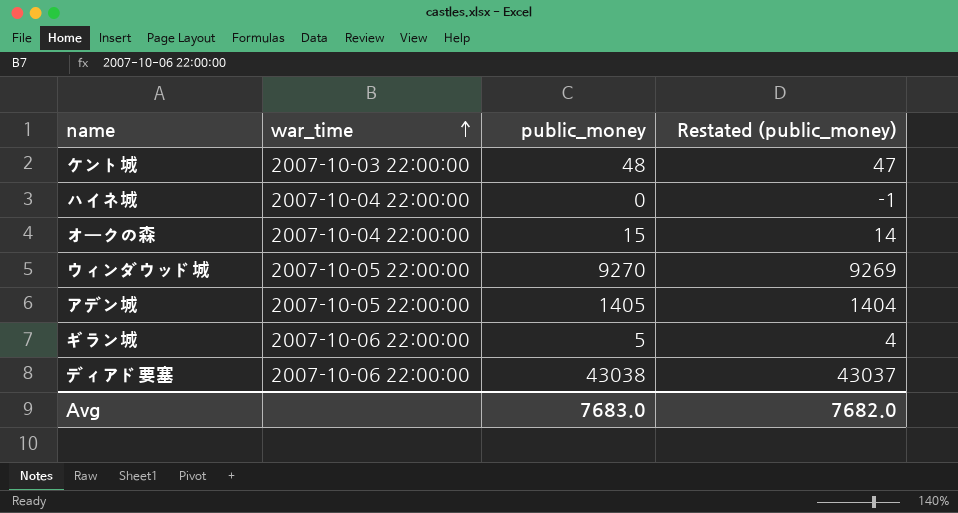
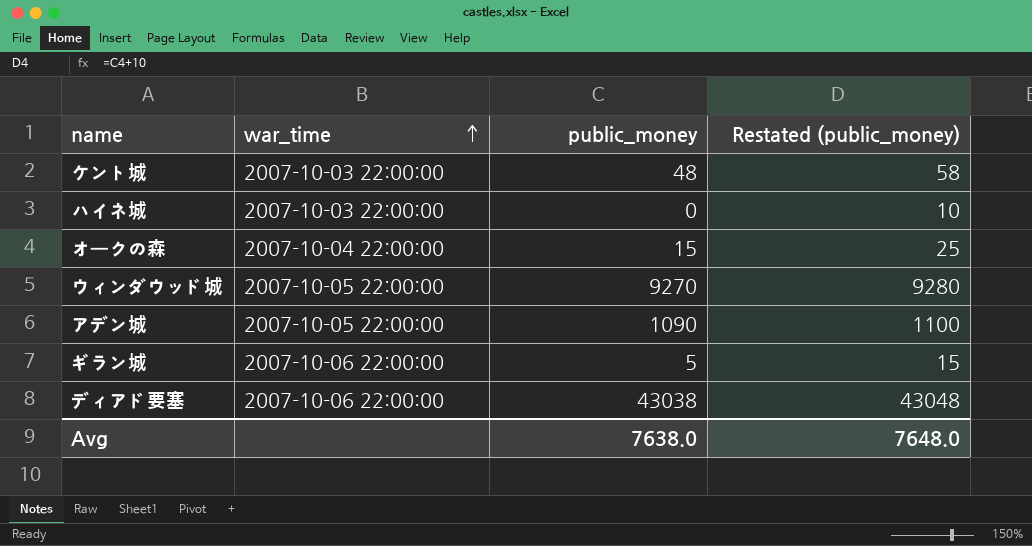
column Restated (public_money) | formula: [public_money] - 1 -> [public_money] + 10
ハイネ城 | war_time: 2007-10-04 22:00:00 -> 2007-10-03 22:00:00
アデン城 | public_money: 1405 -> 1090
Avg | public_money: 7683.0 -> 7638.0
Avg | Restated (public_money): 7682.0 -> 7648.0

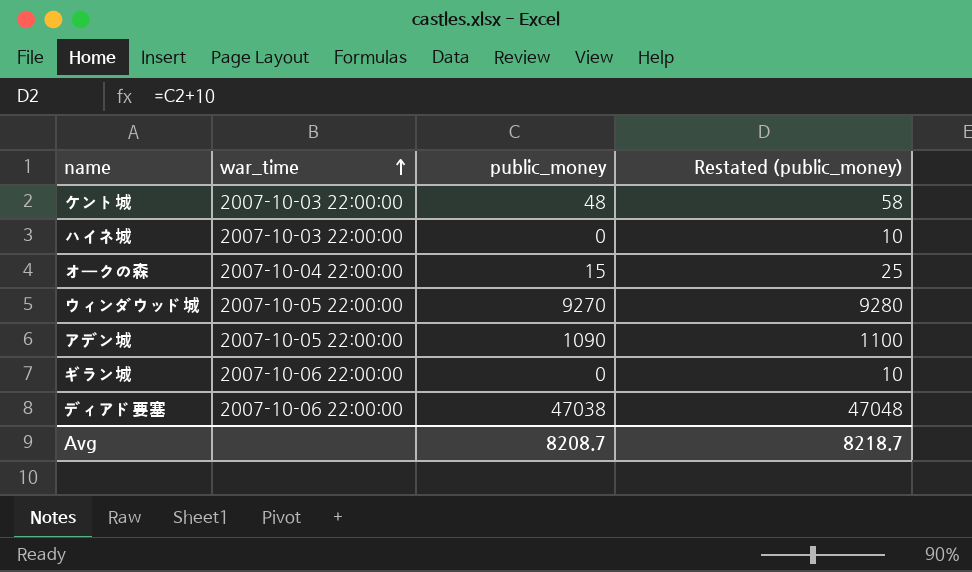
ギラン城 | public_money: 5 -> 0
ギラン城 | Restated (public_money): 15 -> 10
ディアド要塞 | public_money: 43038 -> 47038
ディアド要塞 | Restated (public_money): 43048 -> 47048
Avg | public_money: 7638.0 -> 8208.7
Avg | Restated (public_money): 7648.0 -> 8218.7

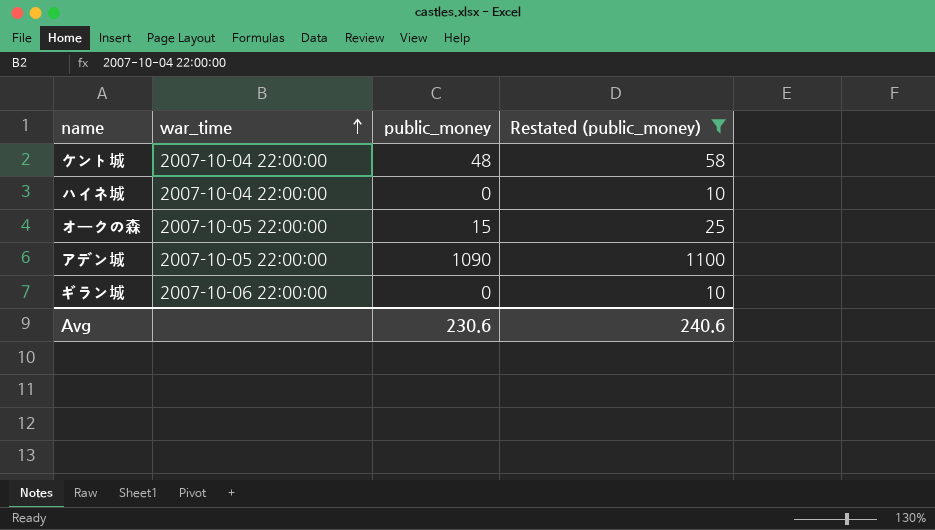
filter: none -> Restated (public_money) <= 1100
ケント城 | war_time: 2007-10-03 22:00:00 -> 2007-10-04 22:00:00
ハイネ城 | war_time: 2007-10-03 22:00:00 -> 2007-10-04 22:00:00
オークの森 | war_time: 2007-10-04 22:00:00 -> 2007-10-05 22:00:00
Avg | public_money: 8208.7 -> 230.6
Avg | Restated (public_money): 8218.7 -> 240.6

